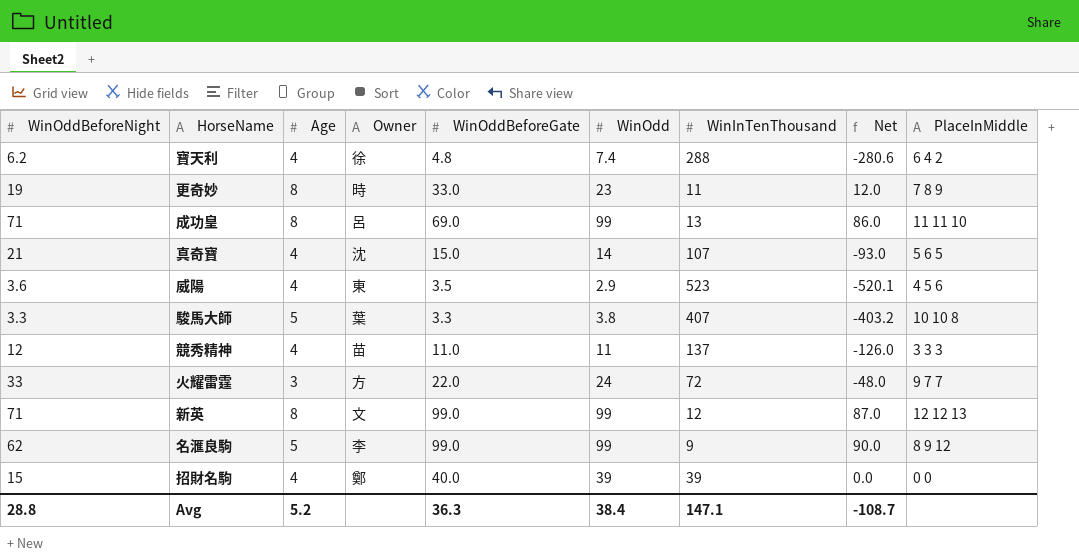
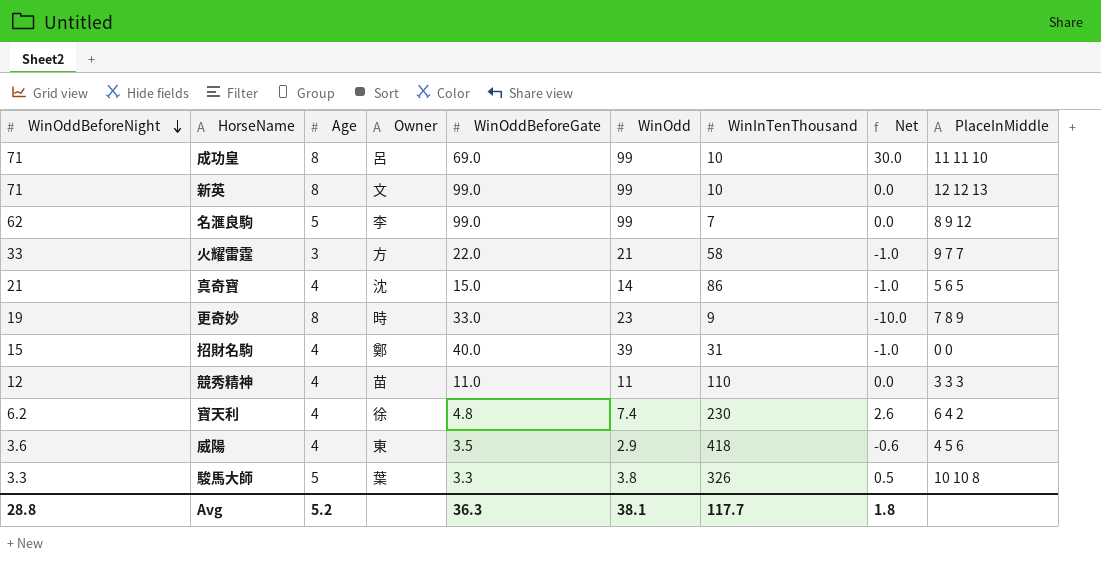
row order: none -> WinOddBeforeNight descending
column Net | formula: [WinOdd] - [WinInTenThousand] -> [WinOdd] - [WinOddBeforeGate]
成功皇 | WinInTenThousand: 13 -> 10
新英 | WinInTenThousand: 12 -> 10
名滙良駒 | WinInTenThousand: 9 -> 7
火耀雷霆 | WinOdd: 24 -> 21
火耀雷霆 | WinInTenThousand: 72 -> 58
真奇寶 | WinInTenThousand: 107 -> 86
更奇妙 | WinInTenThousand: 11 -> 9
招財名駒 | WinInTenThousand: 39 -> 31
競秀精神 | WinInTenThousand: 137 -> 110
寶天利 | WinInTenThousand: 288 -> 230
威陽 | WinInTenThousand: 523 -> 418
駿馬大師 | WinInTenThousand: 407 -> 326
Avg | WinOdd: 38.4 -> 38.1
Avg | WinInTenThousand: 147.1 -> 117.7
Avg | Net: -108.7 -> 1.8

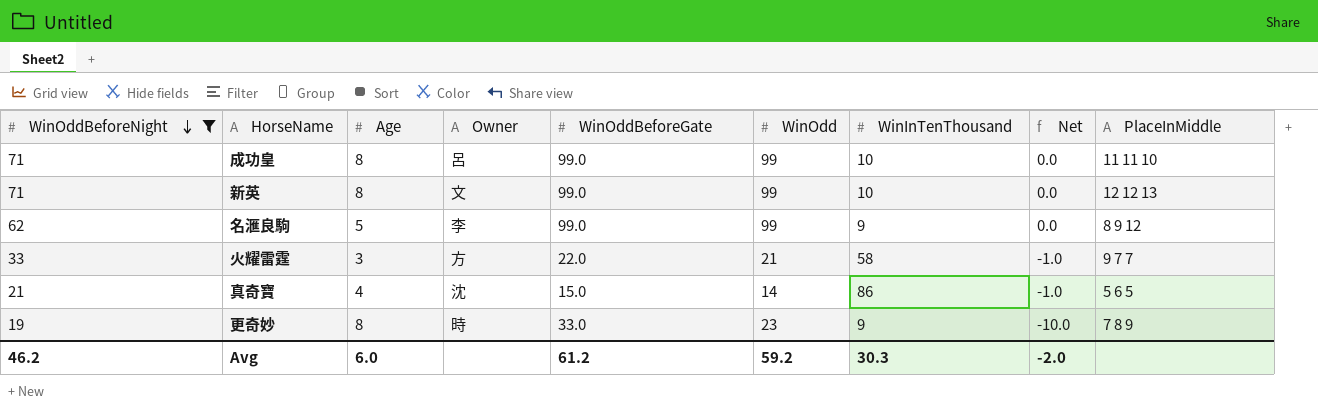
filter: none -> WinOddBeforeNight >= 19
成功皇 | WinOddBeforeGate: 69.0 -> 99.0
成功皇 | Net: 30.0 -> 0.0
名滙良駒 | WinInTenThousand: 7 -> 9
Avg | WinOddBeforeNight: 28.8 -> 46.2
Avg | Age: 5.2 -> 6.0
Avg | WinOddBeforeGate: 36.3 -> 61.2
Avg | WinOdd: 38.1 -> 59.2
Avg | WinInTenThousand: 117.7 -> 30.3
Avg | Net: 1.8 -> -2.0

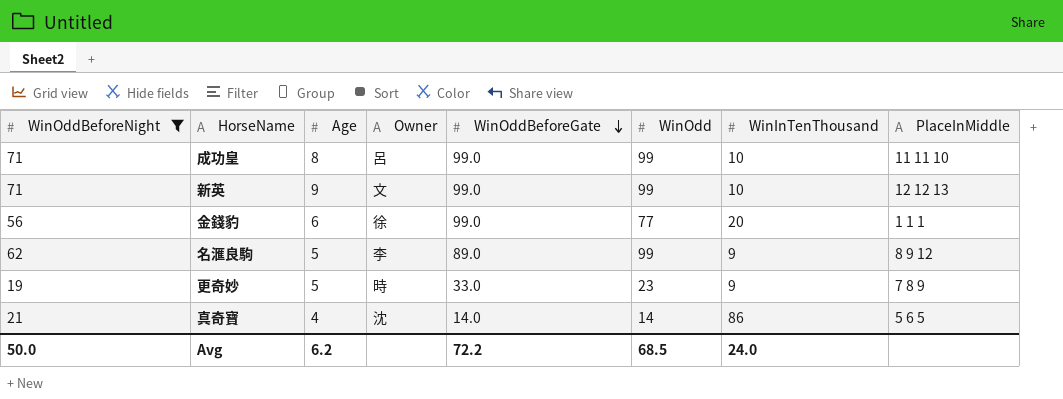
row order: WinOddBeforeNight descending -> WinOddBeforeGate descending
column Net | formula: [WinOdd] - [WinOddBeforeGate] -> none
row 火耀雷霆: 33 | 3 | 方 | 22.0 | 21 | 58 | -1.0 | 9 7 7 -> none
新英 | Age: 8 -> 9
row 金錢豹: none -> 56 | 6 | 徐 | 99.0 | 77 | 20 | 1 1 1
名滙良駒 | WinOddBeforeGate: 99.0 -> 89.0
更奇妙 | Age: 8 -> 5
真奇寶 | WinOddBeforeGate: 15.0 -> 14.0
Avg | WinOddBeforeNight: 46.2 -> 50.0
Avg | Age: 6.0 -> 6.2
Avg | WinOddBeforeGate: 61.2 -> 72.2
Avg | WinOdd: 59.2 -> 68.5
Avg | WinInTenThousand: 30.3 -> 24.0

